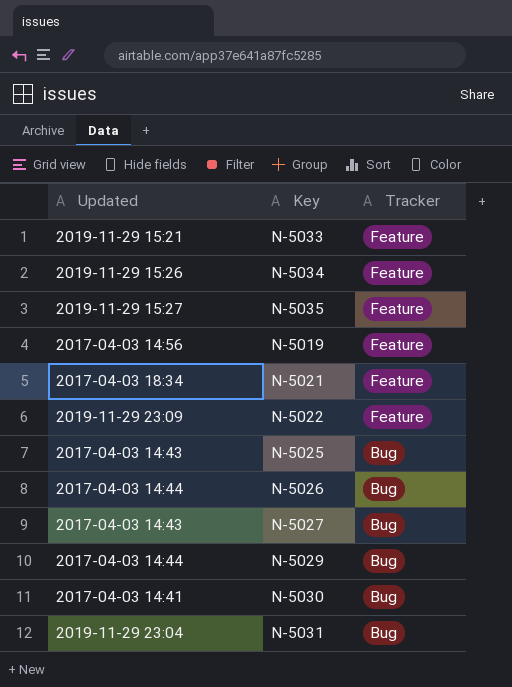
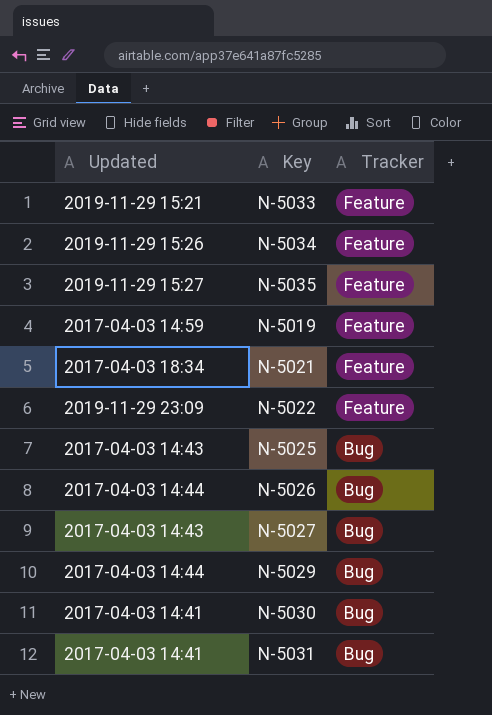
N-5019 | Updated: 2017-04-03 14:56 -> 2017-04-03 14:59
N-5031 | Updated: 2019-11-29 23:04 -> 2017-04-03 14:41

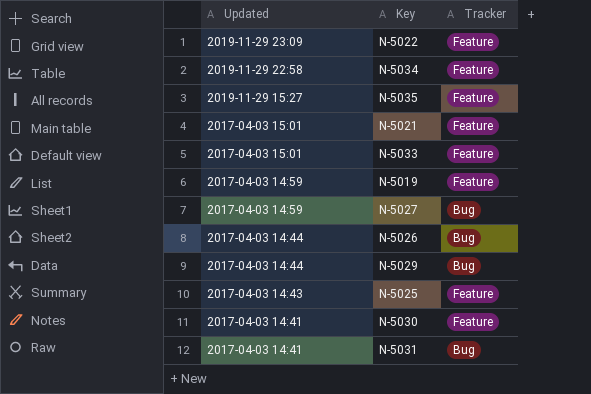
row order: Tracker descending -> Updated descending
N-5034 | Updated: 2019-11-29 15:26 -> 2019-11-29 22:58
N-5021 | Updated: 2017-04-03 18:34 -> 2017-04-03 15:01
N-5033 | Updated: 2019-11-29 15:21 -> 2017-04-03 15:01
N-5027 | Updated: 2017-04-03 14:43 -> 2017-04-03 14:59
N-5025 | Tracker: Bug -> Feature
N-5030 | Tracker: Bug -> Feature

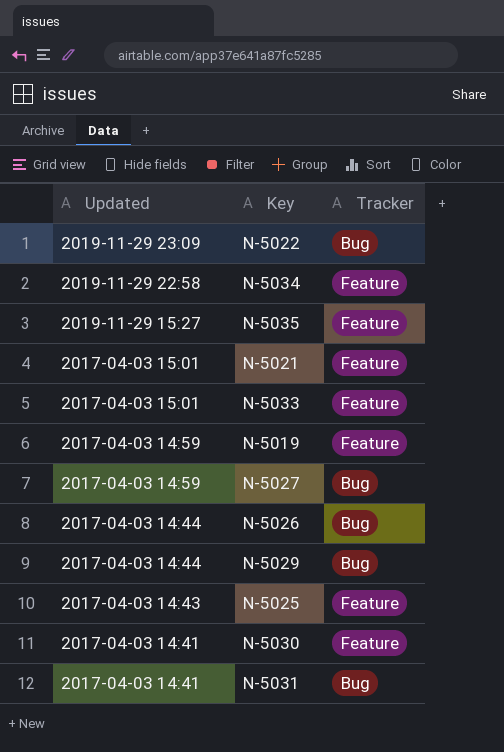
N-5022 | Tracker: Feature -> Bug

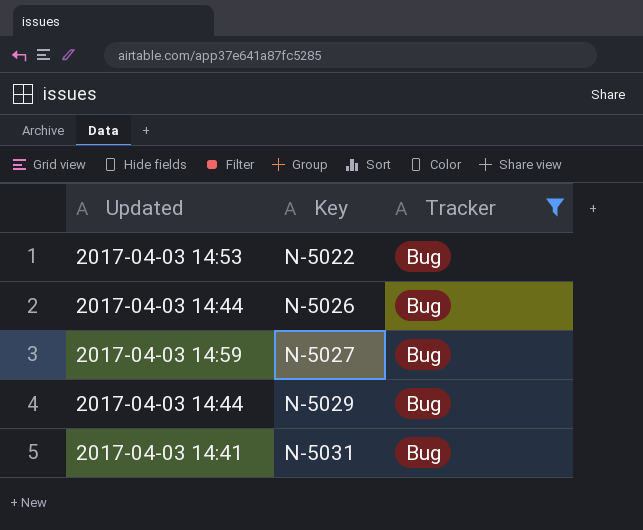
filter: none -> Tracker = Bug
row order: Updated descending -> Key ascending
N-5022 | Updated: 2019-11-29 23:09 -> 2017-04-03 14:53

